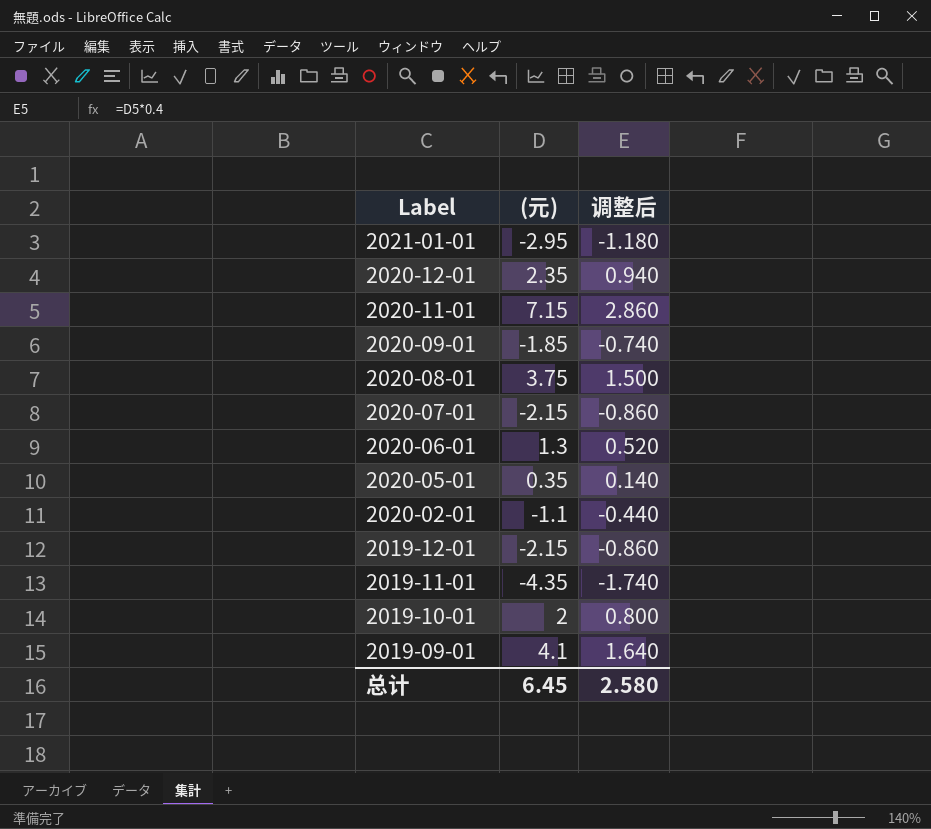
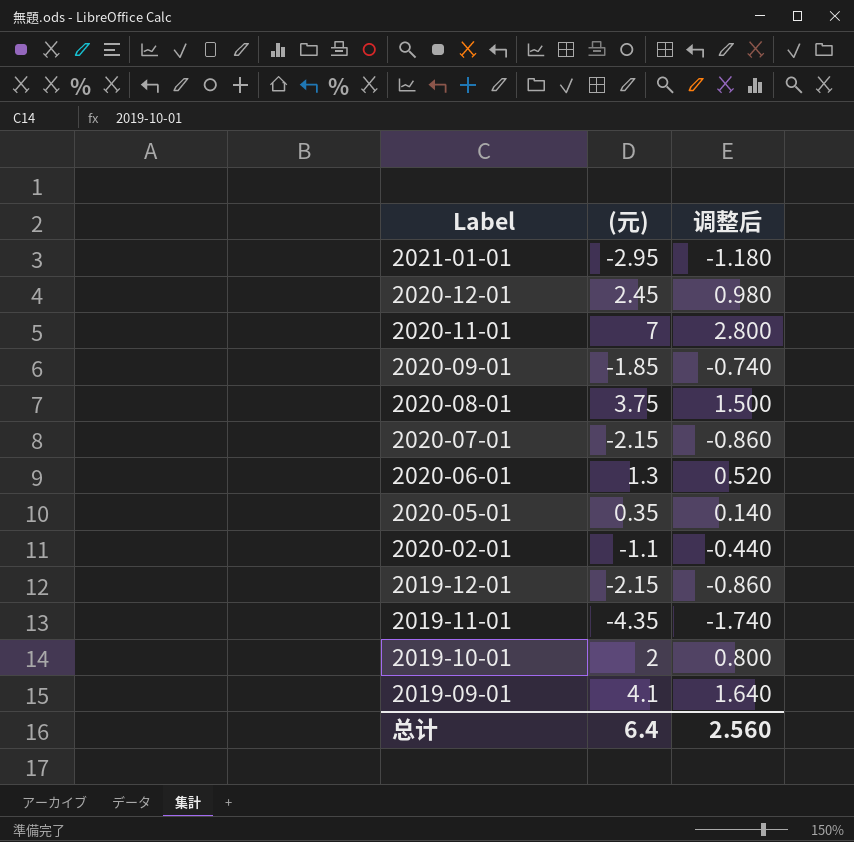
2020-12-01 | (元): 2.35 -> 2.45
2020-12-01 | 调整后: 0.940 -> 0.980
2020-11-01 | (元): 7.15 -> 7
2020-11-01 | 调整后: 2.860 -> 2.800
总计 | (元): 6.45 -> 6.4
总计 | 调整后: 2.580 -> 2.560

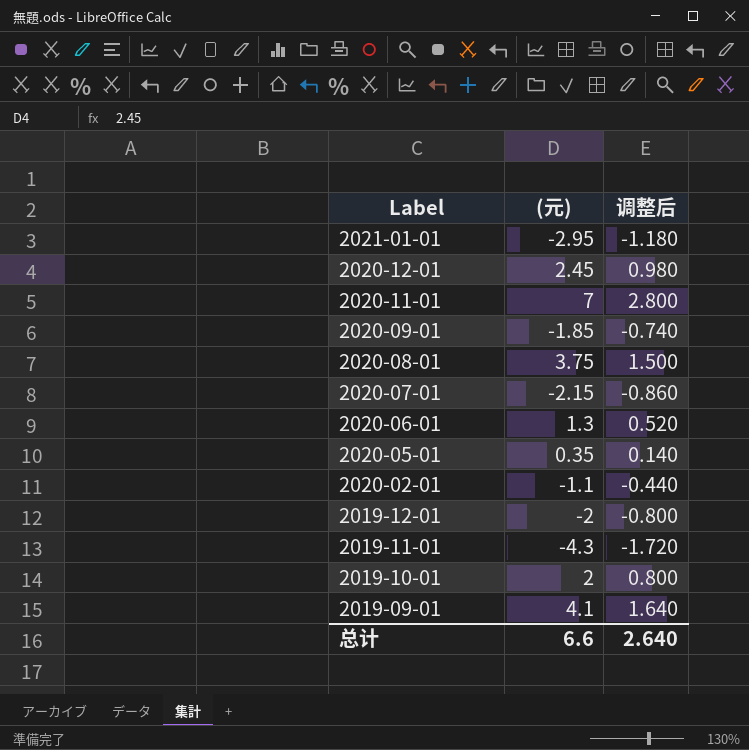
2019-12-01 | (元): -2.15 -> -2
2019-12-01 | 调整后: -0.860 -> -0.800
2019-11-01 | (元): -4.35 -> -4.3
2019-11-01 | 调整后: -1.740 -> -1.720
总计 | (元): 6.4 -> 6.6
总计 | 调整后: 2.560 -> 2.640

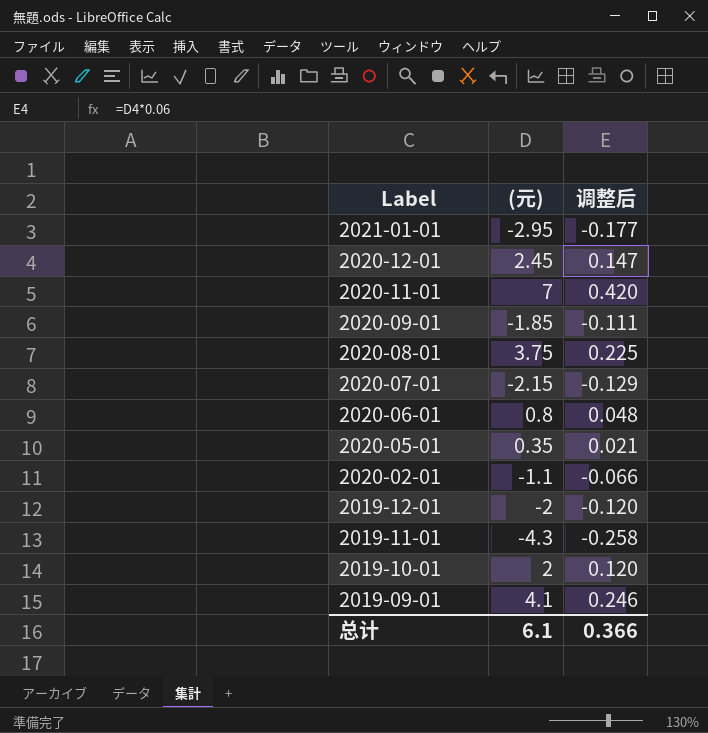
column 调整后 | formula: [(元)] * 0.4 -> [(元)] * 0.06
2020-06-01 | (元): 1.3 -> 0.8
总计 | (元): 6.6 -> 6.1
总计 | 调整后: 2.640 -> 0.366

